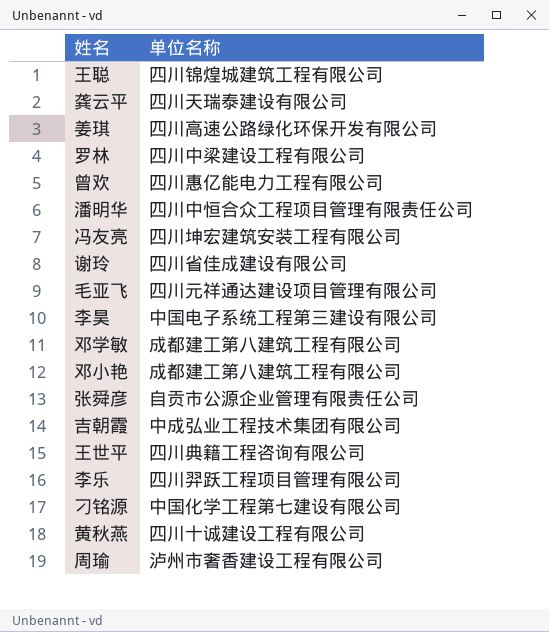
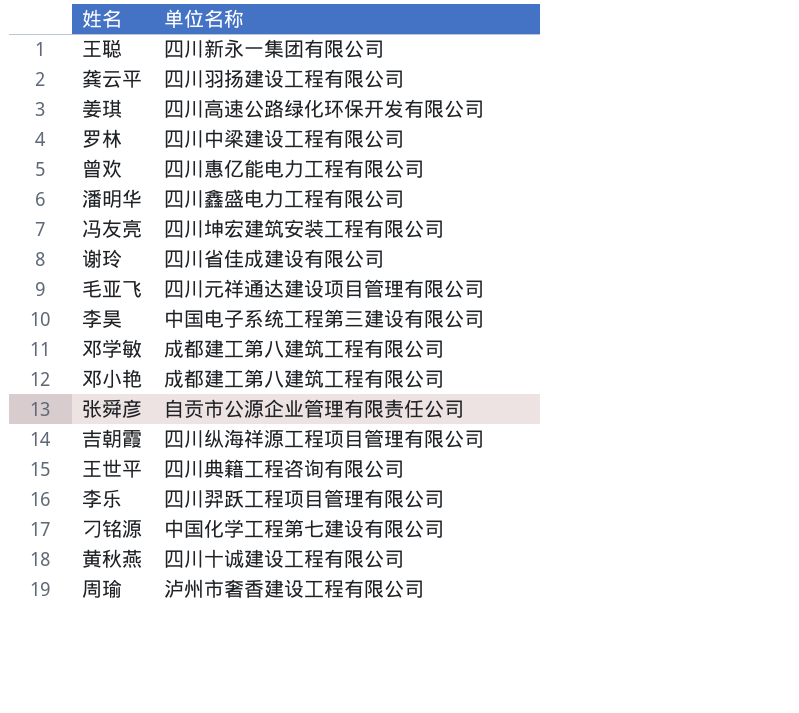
王聪 | 单位名称: 四川锦煌城建筑工程有限公司 -> 四川新永一集团有限公司
龚云平 | 单位名称: 四川天瑞泰建设有限公司 -> 四川羽扬建设工程有限公司
潘明华 | 单位名称: 四川中恒合众工程项目管理有限责任公司 -> 四川鑫盛电力工程有限公司
吉朝霞 | 单位名称: 中成弘业工程技术集团有限公司 -> 四川纵海祥源工程项目管理有限公司

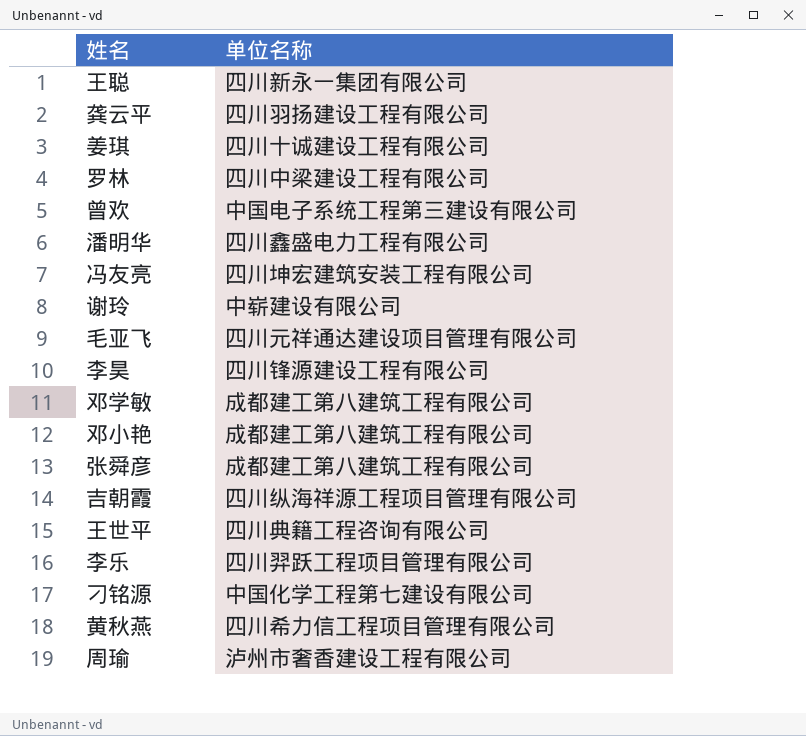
姜琪 | 单位名称: 四川高速公路绿化环保开发有限公司 -> 四川十诚建设工程有限公司
曾欢 | 单位名称: 四川惠亿能电力工程有限公司 -> 中国电子系统工程第三建设有限公司
谢玲 | 单位名称: 四川省佳成建设有限公司 -> 中崭建设有限公司
李昊 | 单位名称: 中国电子系统工程第三建设有限公司 -> 四川锋源建设工程有限公司
张舜彦 | 单位名称: 自贡市公源企业管理有限责任公司 -> 成都建工第八建筑工程有限公司
黄秋燕 | 单位名称: 四川十诚建设工程有限公司 -> 四川希力信工程项目管理有限公司

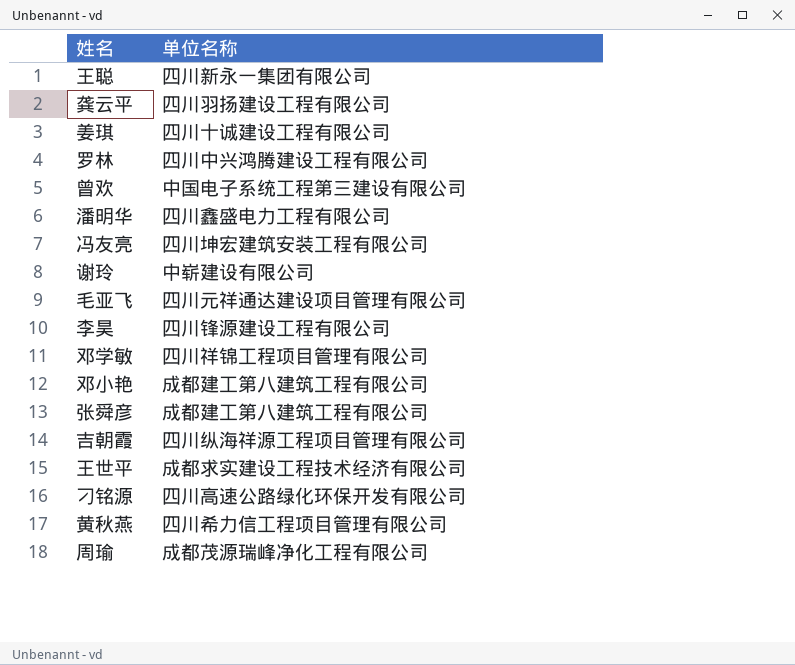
row 李乐: 四川羿跃工程项目管理有限公司 -> none
罗林 | 单位名称: 四川中梁建设工程有限公司 -> 四川中兴鸿腾建设工程有限公司
邓学敏 | 单位名称: 成都建工第八建筑工程有限公司 -> 四川祥锦工程项目管理有限公司
王世平 | 单位名称: 四川典籍工程咨询有限公司 -> 成都求实建设工程技术经济有限公司
刁铭源 | 单位名称: 中国化学工程第七建设有限公司 -> 四川高速公路绿化环保开发有限公司
周瑜 | 单位名称: 泸州市奢香建设工程有限公司 -> 成都茂源瑞峰净化工程有限公司

